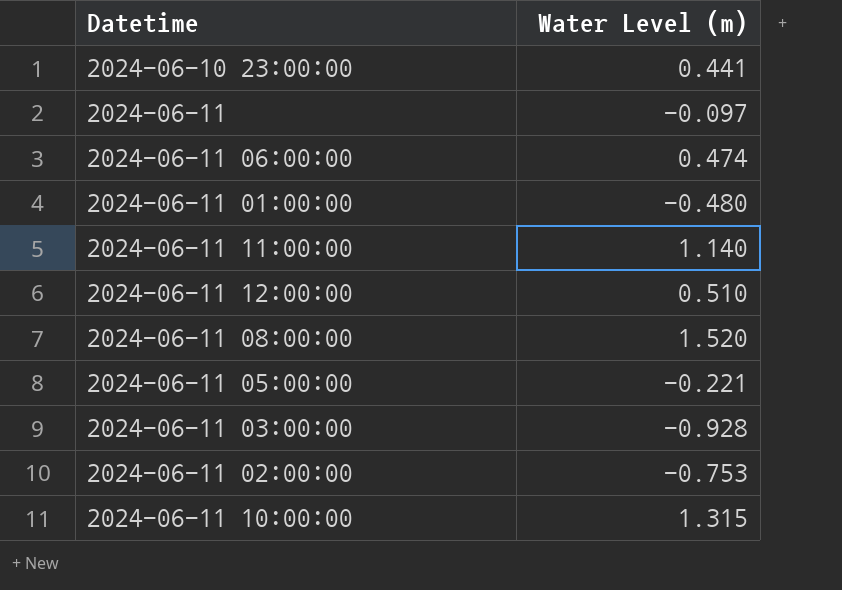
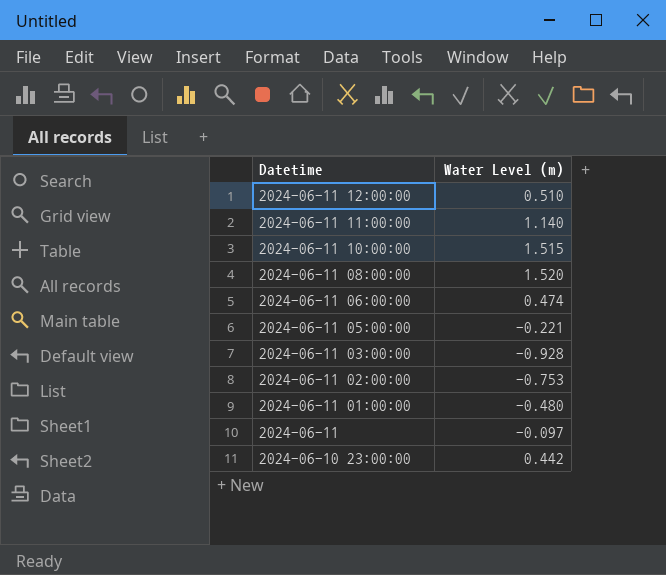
row order: none -> Datetime descending
2024-06-11 10:00:00 | Water Level (m): 1.315 -> 1.515
2024-06-10 23:00:00 | Water Level (m): 0.441 -> 0.442

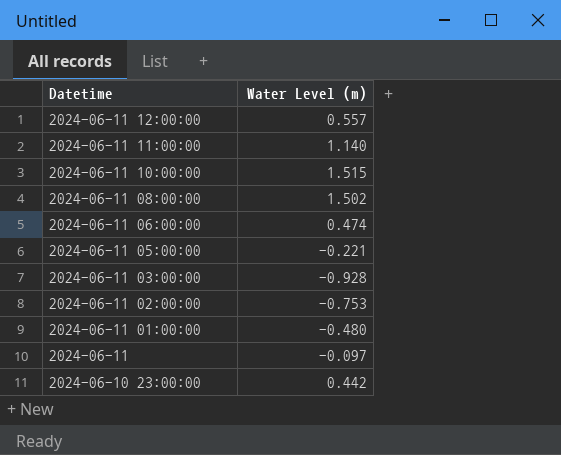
2024-06-11 12:00:00 | Water Level (m): 0.510 -> 0.557
2024-06-11 08:00:00 | Water Level (m): 1.520 -> 1.502

